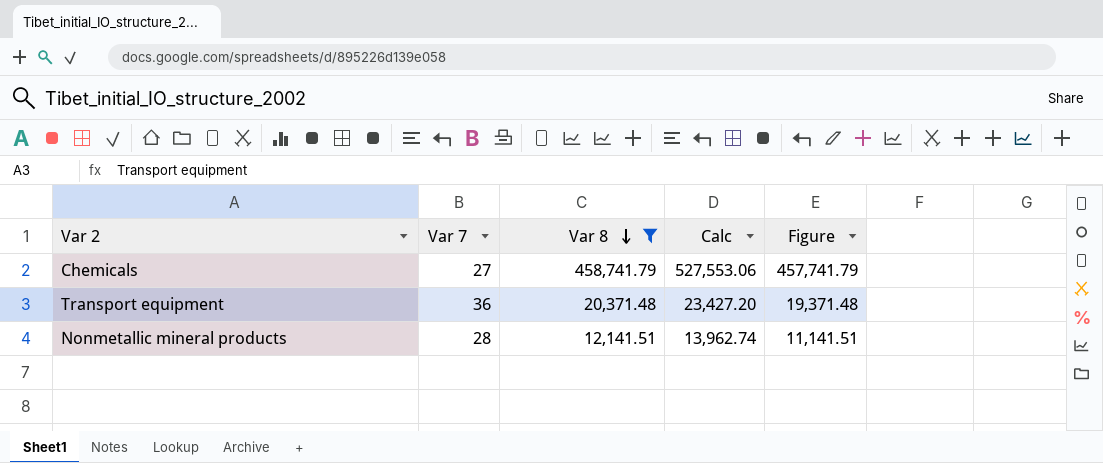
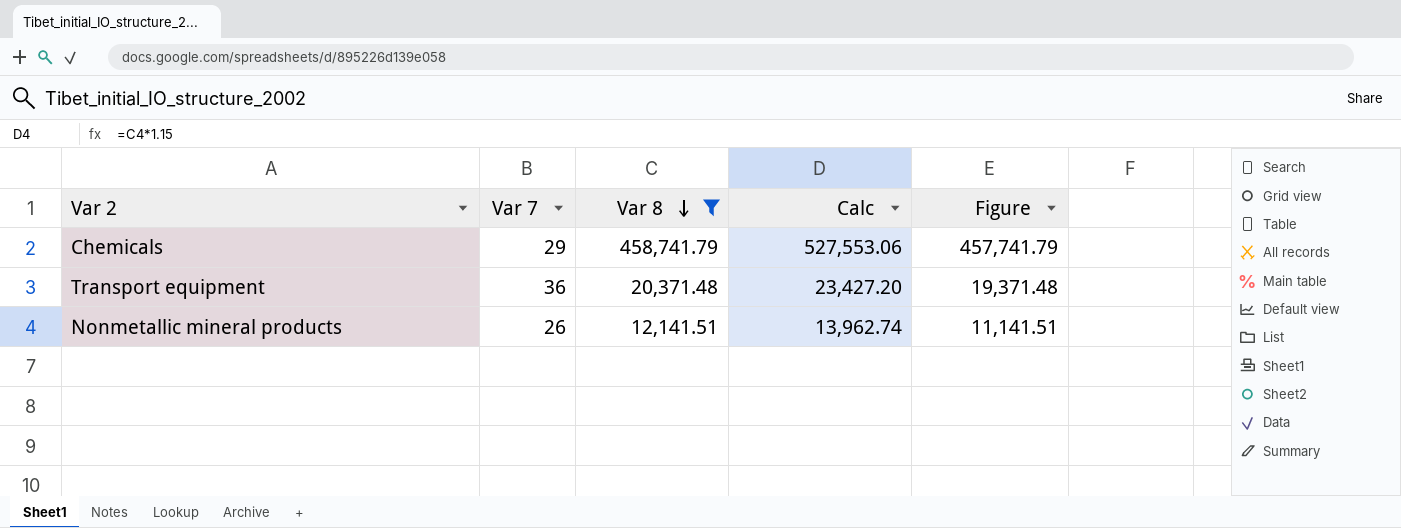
Chemicals | Var 7: 27 -> 29
Nonmetallic mineral products | Var 7: 28 -> 26

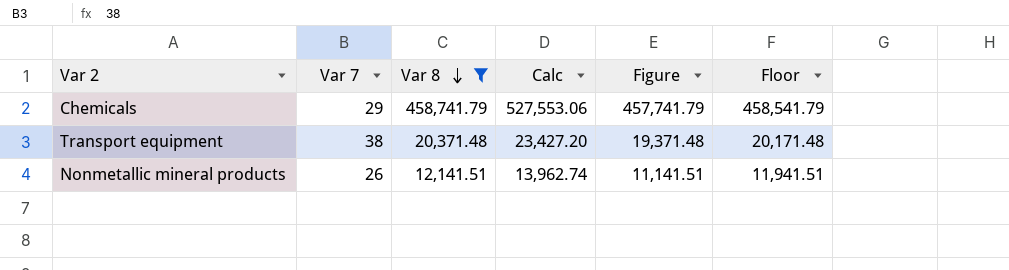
column Floor | formula: none -> [Var 8] - 200
Transport equipment | Var 7: 36 -> 38

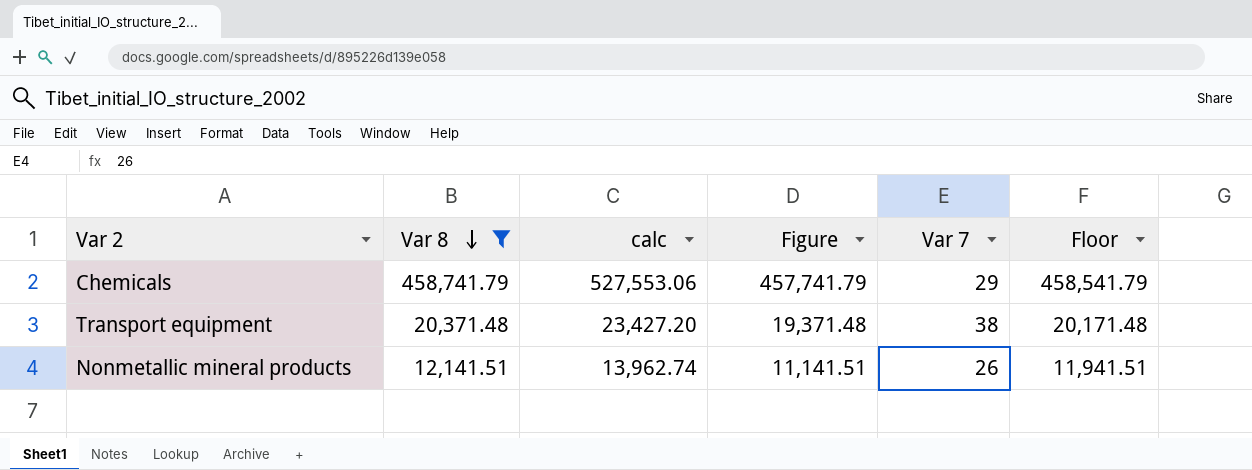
column name: Calc -> calc
column Var 7 | position: 2 -> 5

